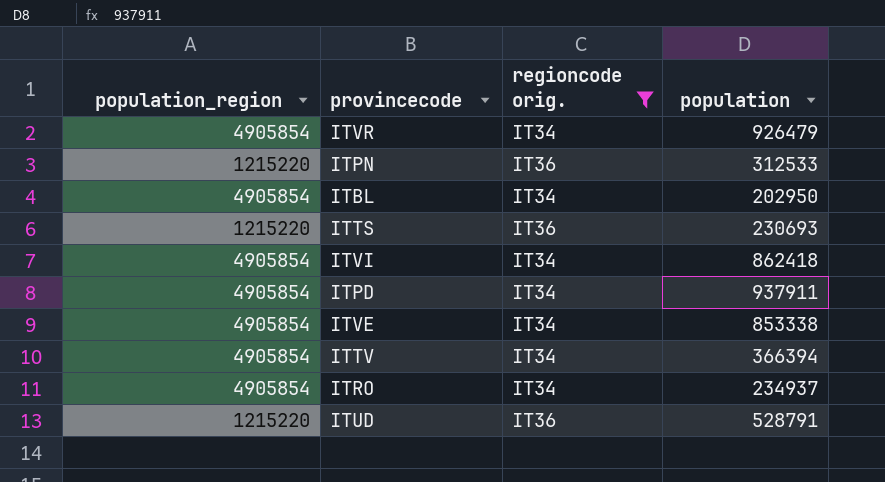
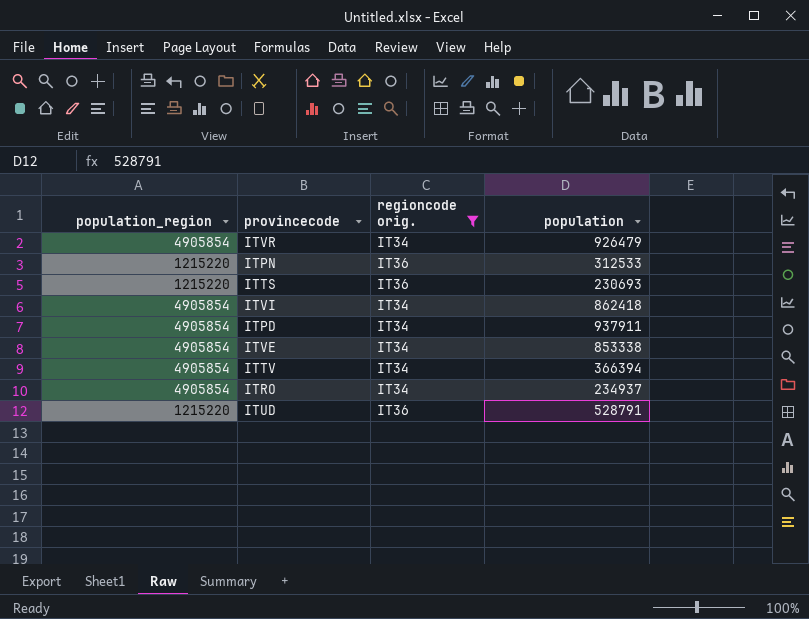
row ITBL: 4905854 | IT34 | 202950 -> none

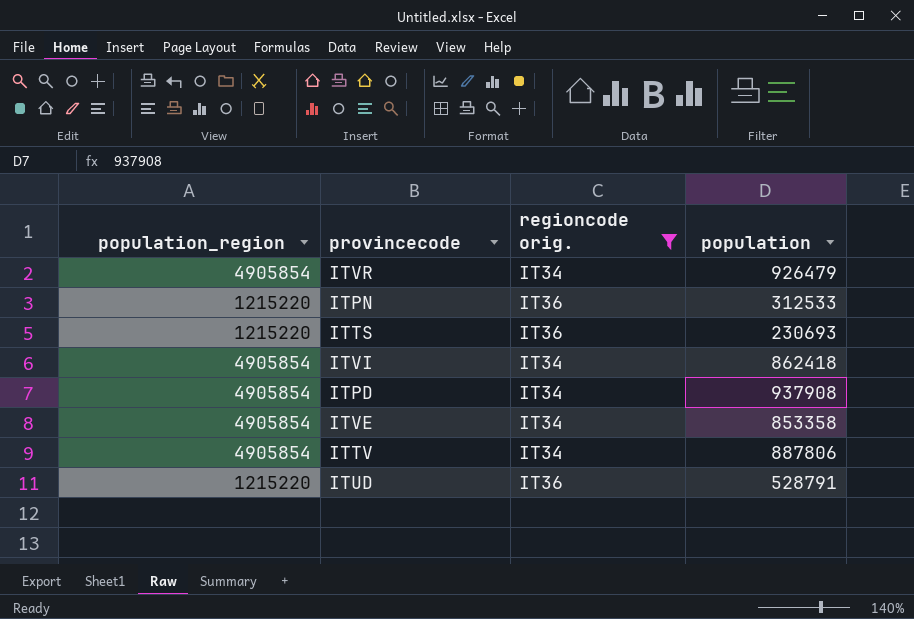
row ITRO: 4905854 | IT34 | 234937 -> none
ITPD | population: 937911 -> 937908
ITVE | population: 853338 -> 853358
ITTV | population: 366394 -> 887806

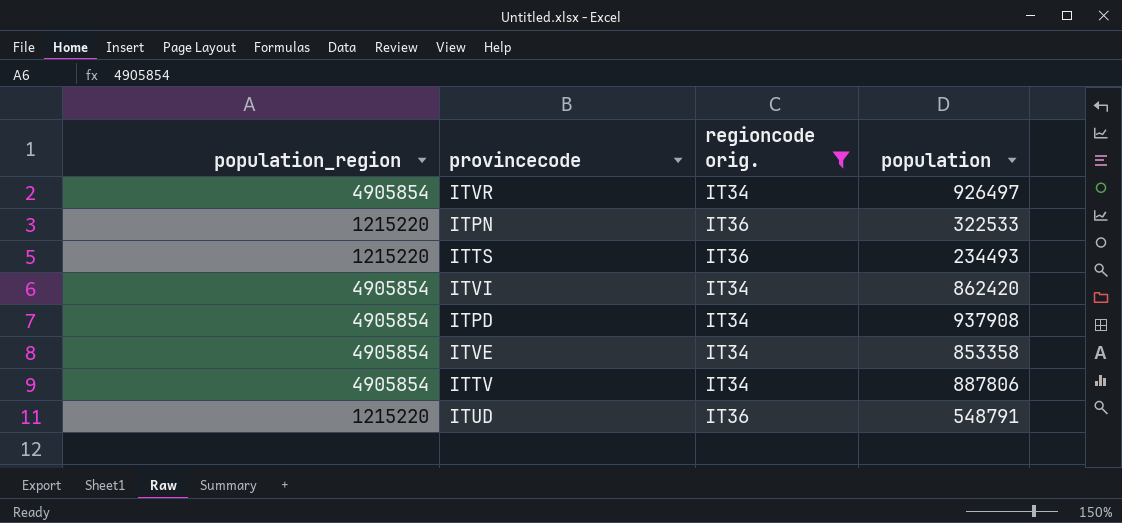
ITVR | population: 926479 -> 926497
ITPN | population: 312533 -> 322533
ITTS | population: 230693 -> 234493
ITVI | population: 862418 -> 862420
ITUD | population: 528791 -> 548791

